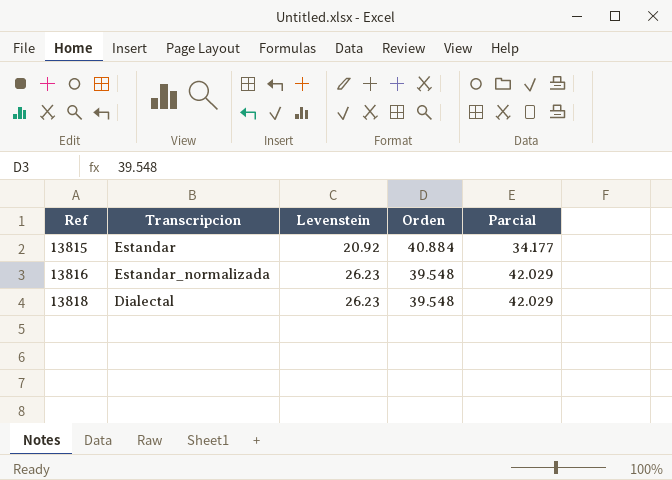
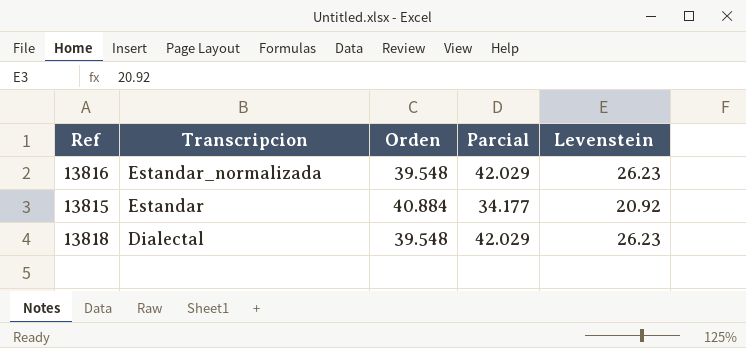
row order: Ref ascending -> Transcripcion descending
column Levenstein | position: 3 -> 5

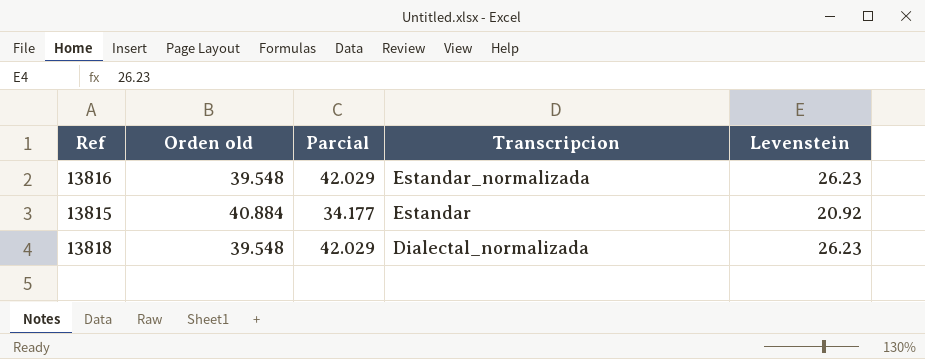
column name: Orden -> Orden old
column Transcripcion | position: 2 -> 4
13818 | Transcripcion: Dialectal -> Dialectal_normalizada

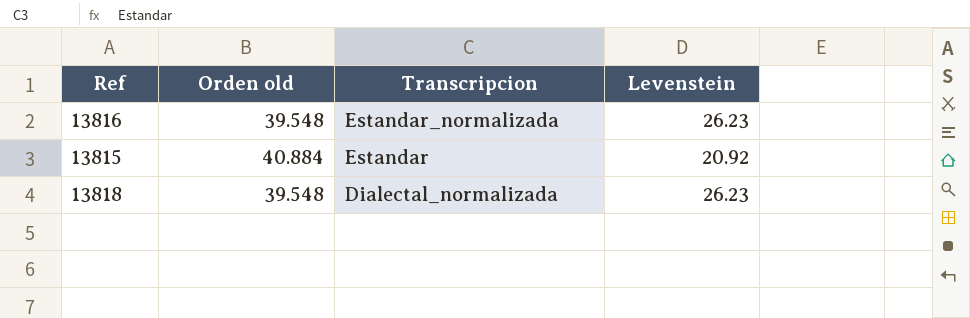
column Parcial | position: 3 -> none

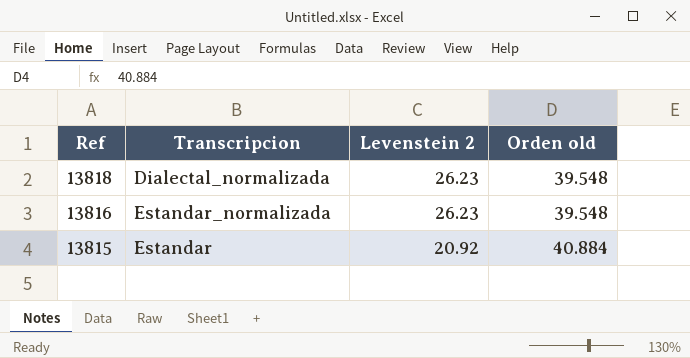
row order: Transcripcion descending -> Ref descending
column name: Levenstein -> Levenstein 2
column Orden old | position: 2 -> 4

